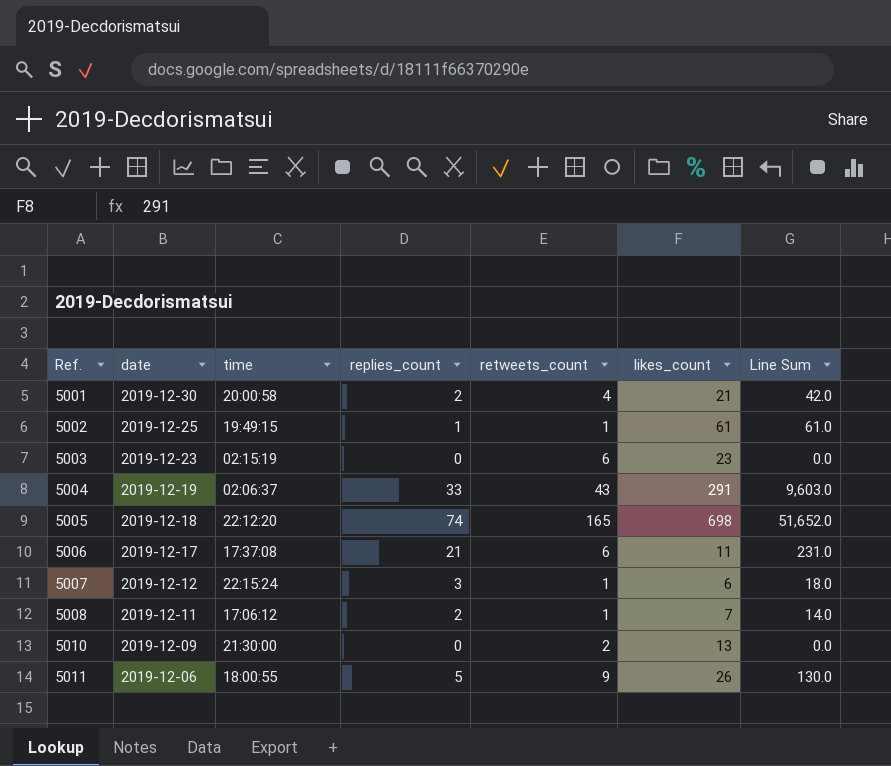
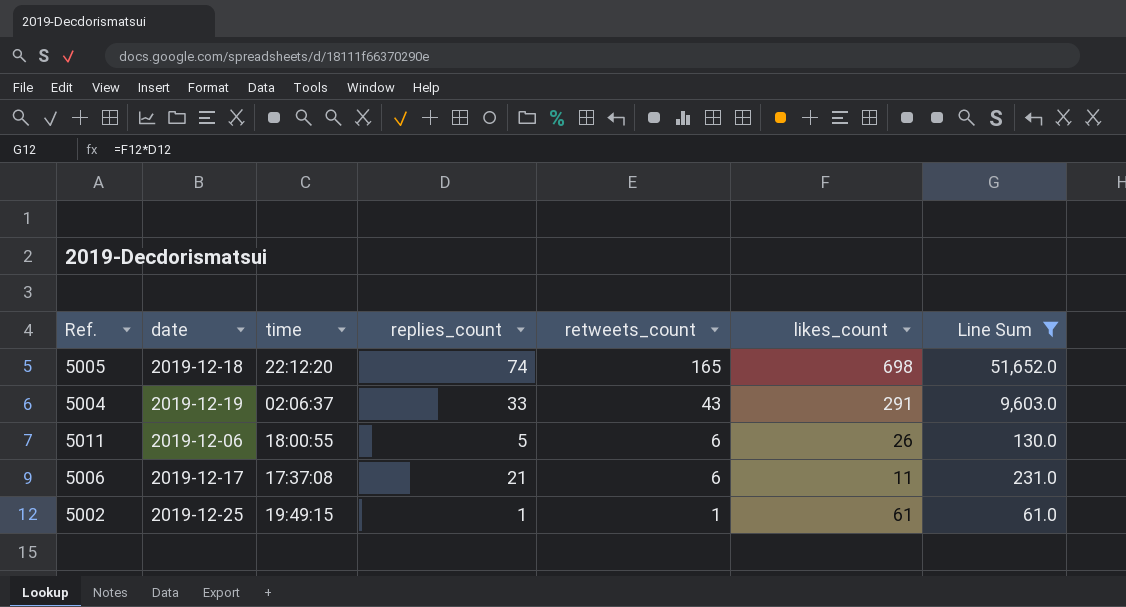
filter: none -> Line Sum >= 61.0
row order: Ref. ascending -> retweets_count descending
5011 | retweets_count: 9 -> 6

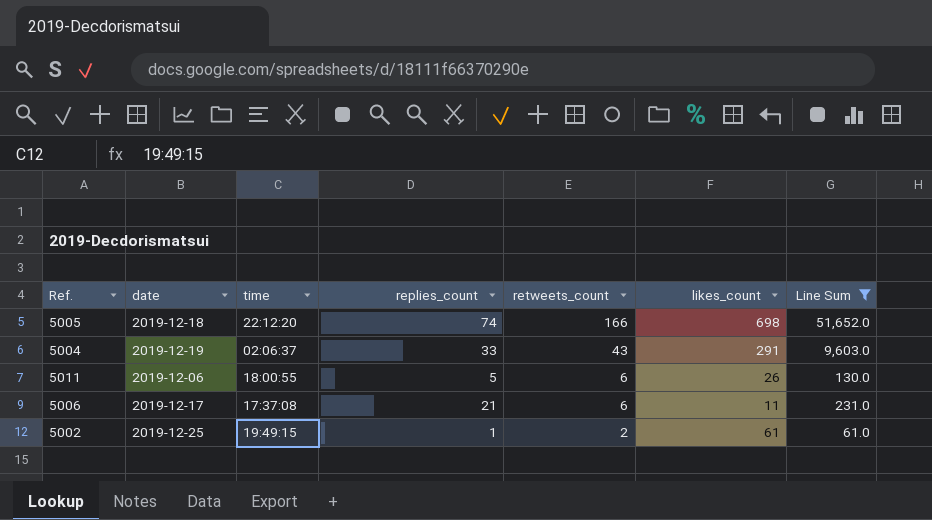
5005 | retweets_count: 165 -> 166
5002 | retweets_count: 1 -> 2

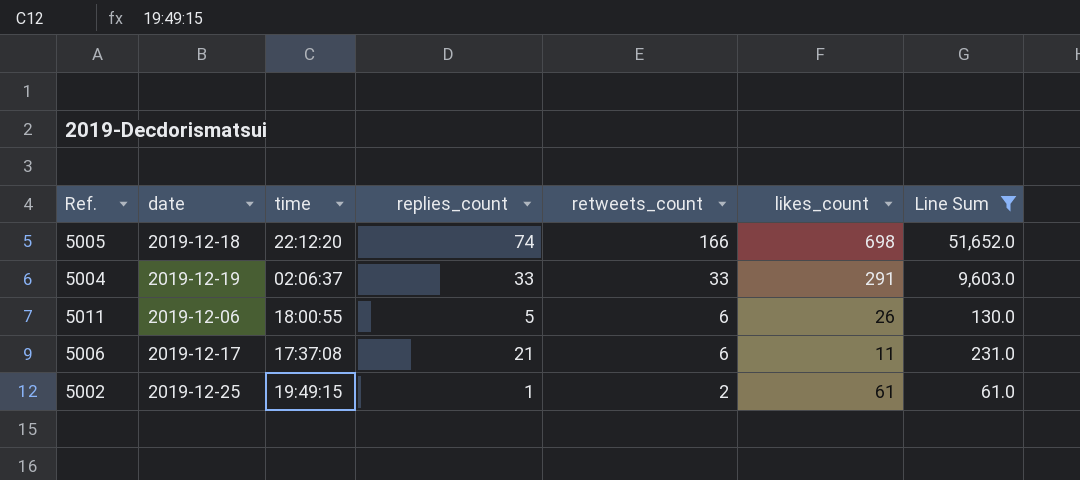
5004 | retweets_count: 43 -> 33

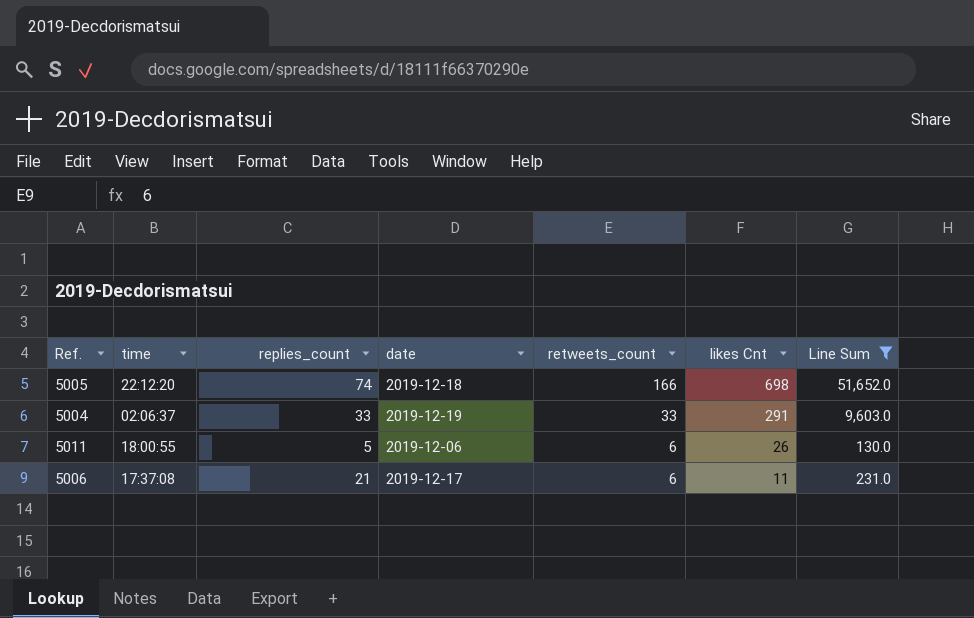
column date | position: 2 -> 4
column name: likes_count -> likes Cnt
row 5002: 2019-12-25 | 19:49:15 | 1 | 2 | 61 | 61.0 -> none

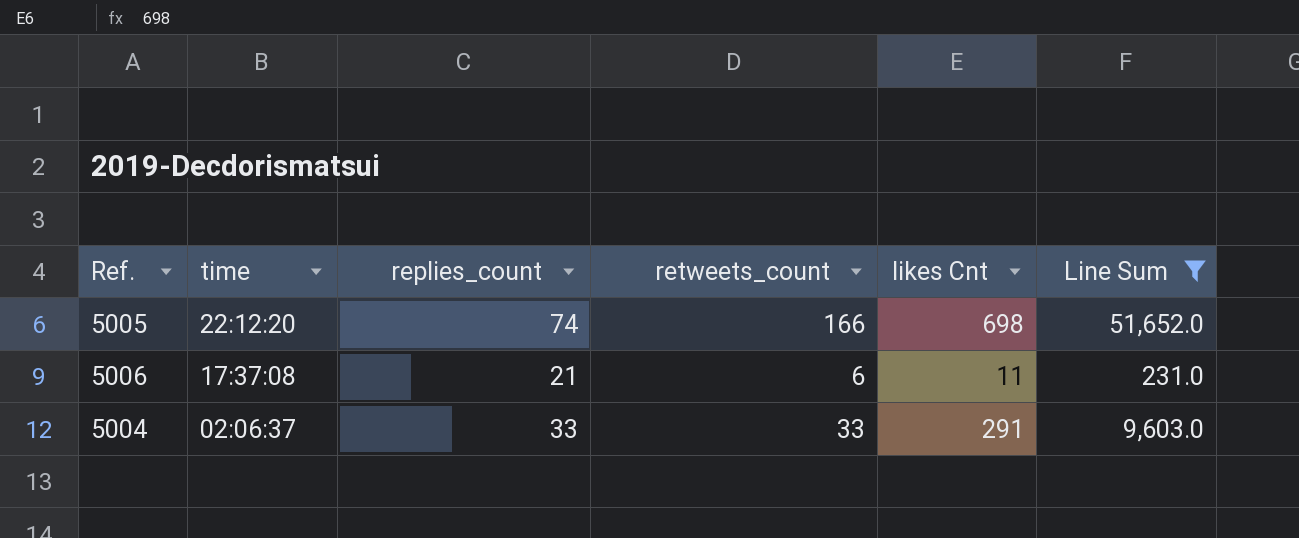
row order: retweets_count descending -> time descending
column date | position: 4 -> none
row 5011: 18:00:55 | 5 | 2019-12-06 | 6 | 26 | 130.0 -> none

